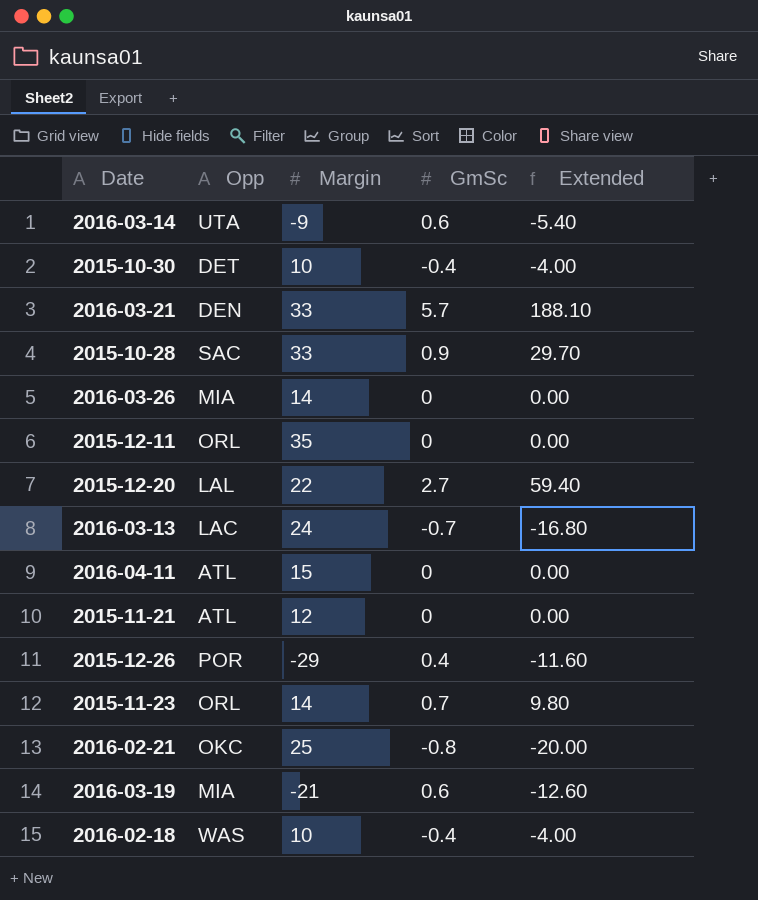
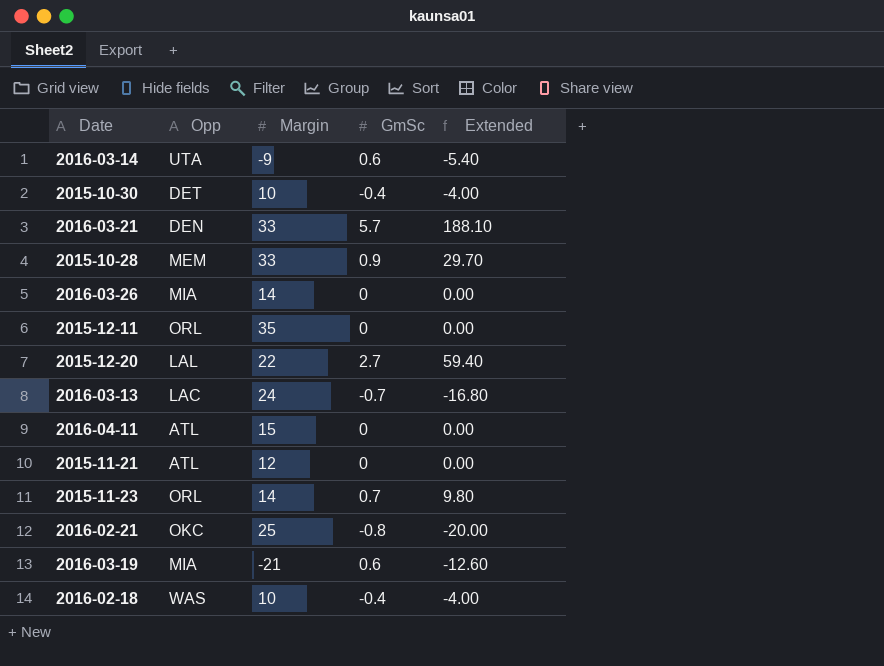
row 2015-12-26: POR | -29 | 0.4 | -11.60 -> none
2015-10-28 | Opp: SAC -> MEM

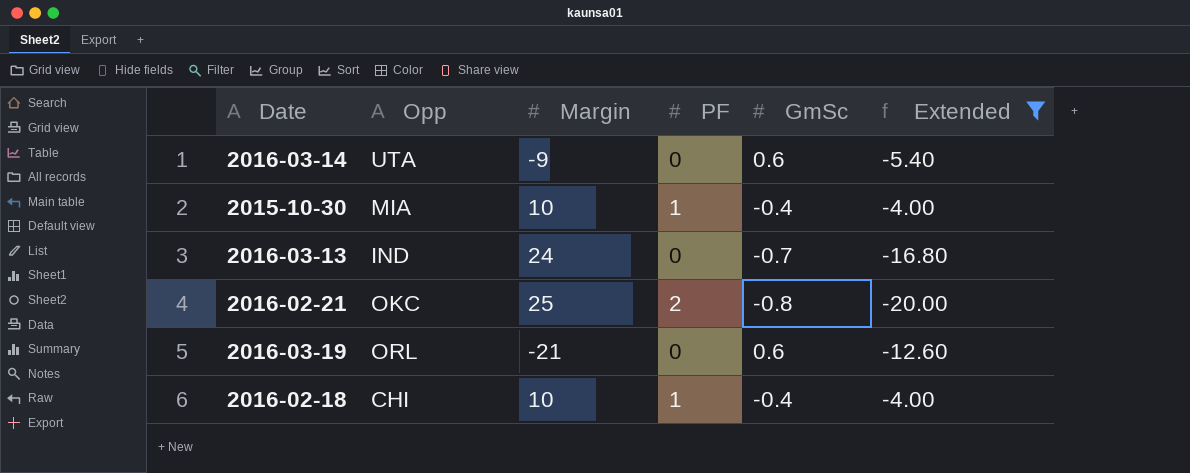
filter: none -> Extended <= -4.00
column PF | position: none -> 4
2015-10-30 | Opp: DET -> MIA
2016-03-13 | Opp: LAC -> IND
2016-03-19 | Opp: MIA -> ORL
2016-02-18 | Opp: WAS -> CHI

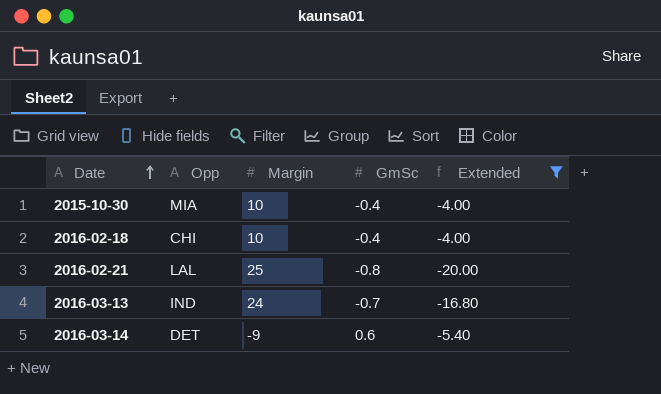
row order: none -> Date ascending
column PF | position: 4 -> none
row 2016-03-19: ORL | -21 | 0 | 0.6 | -12.60 -> none
2016-02-21 | Opp: OKC -> LAL
2016-03-14 | Opp: UTA -> DET

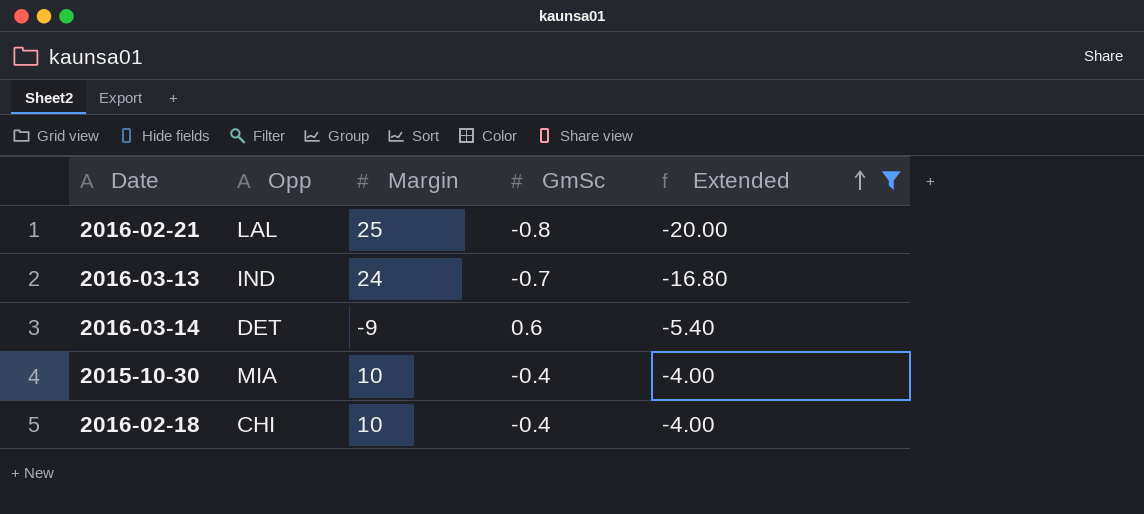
row order: Date ascending -> Extended ascending

